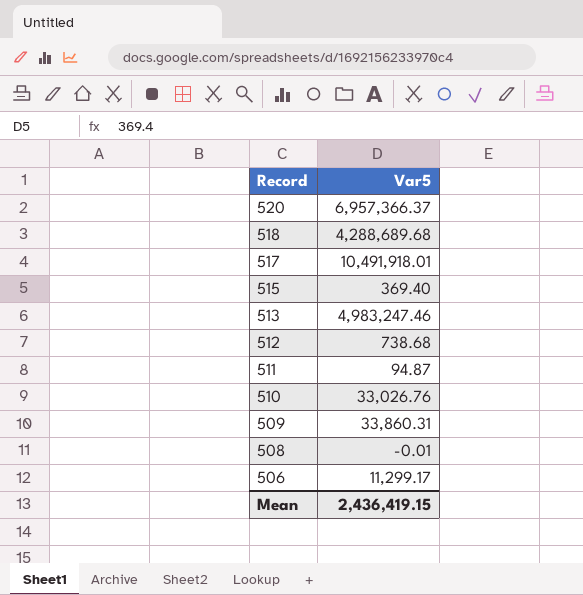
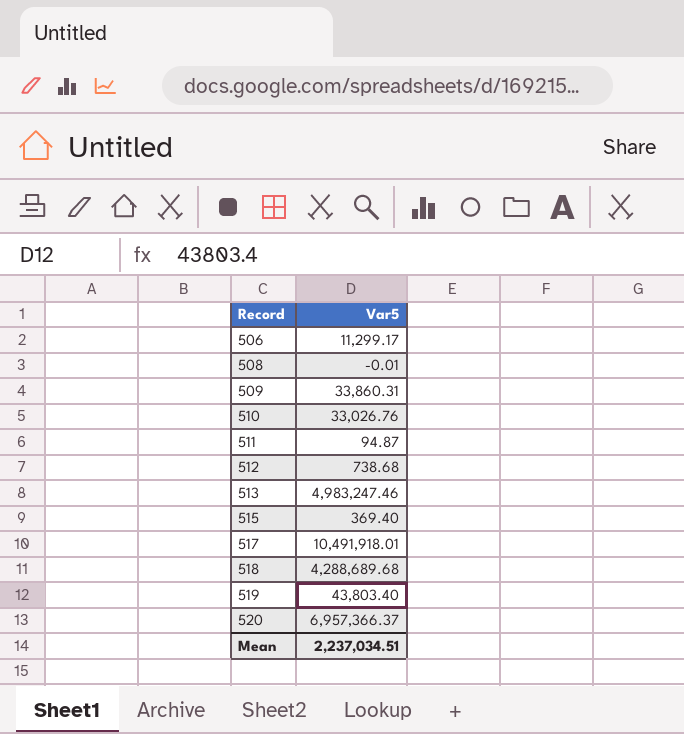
row order: Record descending -> Record ascending
row 519: none -> 43,803.40
Mean | Var5: 2,436,419.15 -> 2,237,034.51

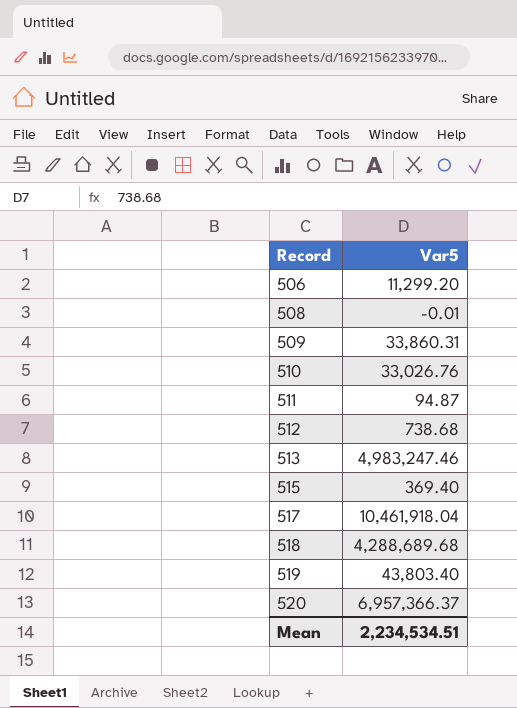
506 | Var5: 11,299.17 -> 11,299.20
517 | Var5: 10,491,918.01 -> 10,461,918.04
Mean | Var5: 2,237,034.51 -> 2,234,534.51

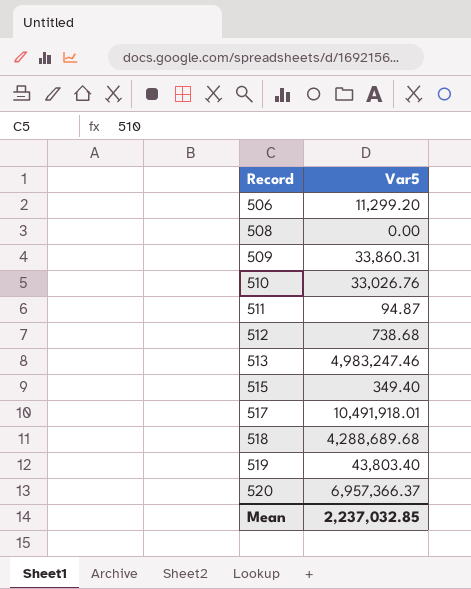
508 | Var5: -0.01 -> 0.00
515 | Var5: 369.40 -> 349.40
517 | Var5: 10,461,918.04 -> 10,491,918.01
Mean | Var5: 2,234,534.51 -> 2,237,032.85

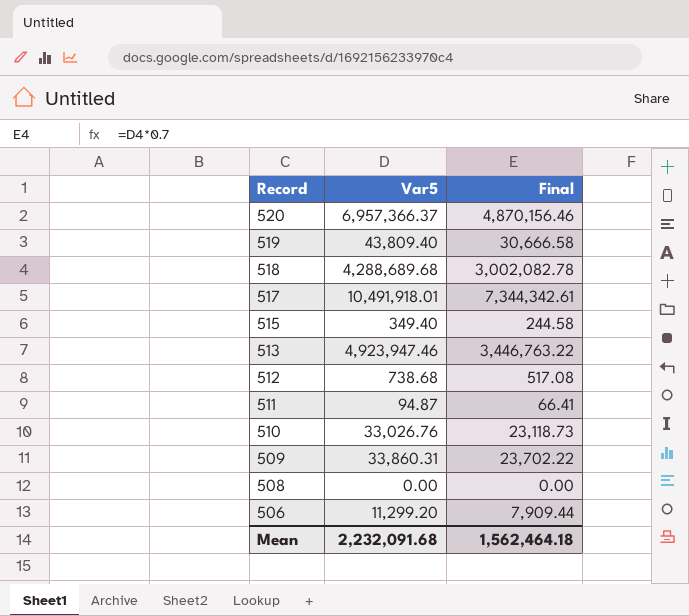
row order: Record ascending -> Record descending
column Final | formula: none -> [Var5] * 0.7
519 | Var5: 43,803.40 -> 43,809.40
513 | Var5: 4,983,247.46 -> 4,923,947.46
Mean | Var5: 2,237,032.85 -> 2,232,091.68

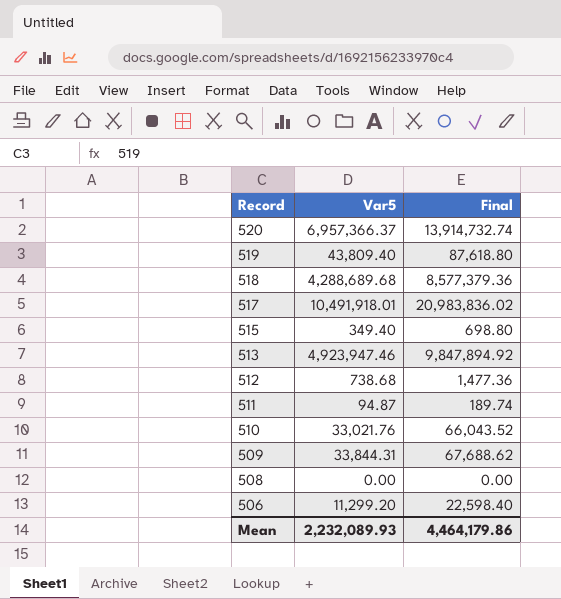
column Final | formula: [Var5] * 0.7 -> [Var5] * 2
510 | Var5: 33,026.76 -> 33,021.76
509 | Var5: 33,860.31 -> 33,844.31
Mean | Var5: 2,232,091.68 -> 2,232,089.93
Mean | Final: 1,562,464.18 -> 4,464,179.86

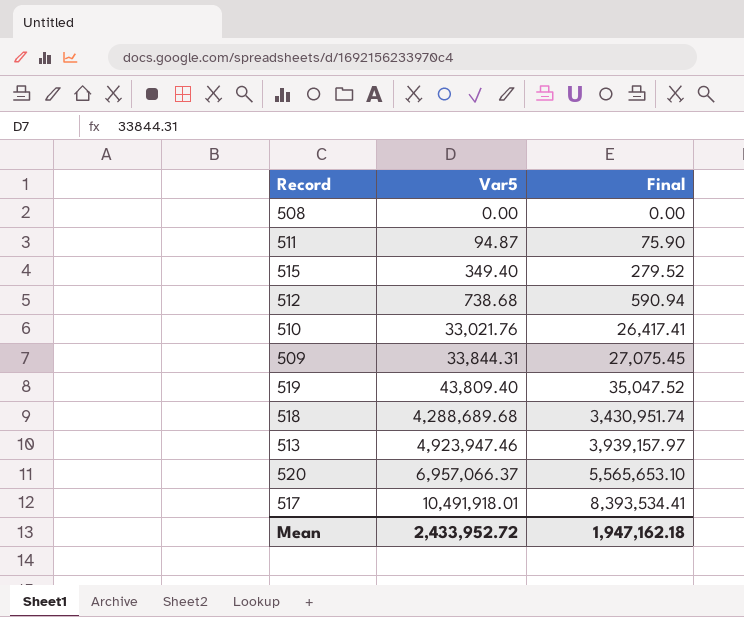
row order: Record descending -> Var5 ascending
column Final | formula: [Var5] * 2 -> [Var5] * 0.8
row 506: 11,299.20 | 22,598.40 -> none
520 | Var5: 6,957,366.37 -> 6,957,066.37
Mean | Var5: 2,232,089.93 -> 2,433,952.72
Mean | Final: 4,464,179.86 -> 1,947,162.18

